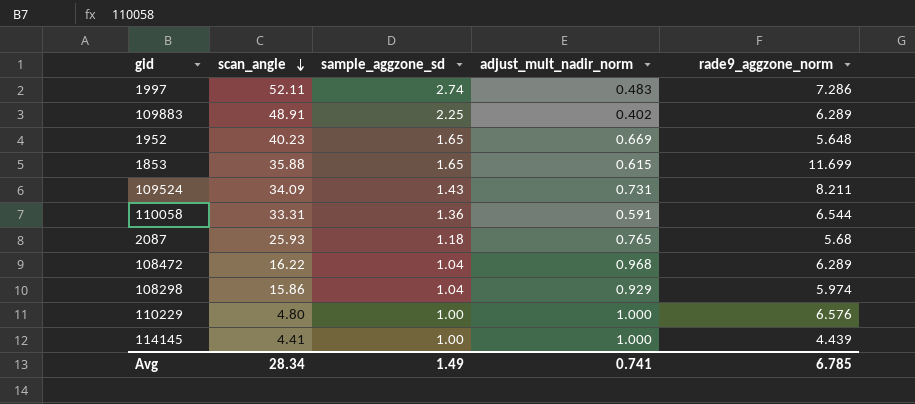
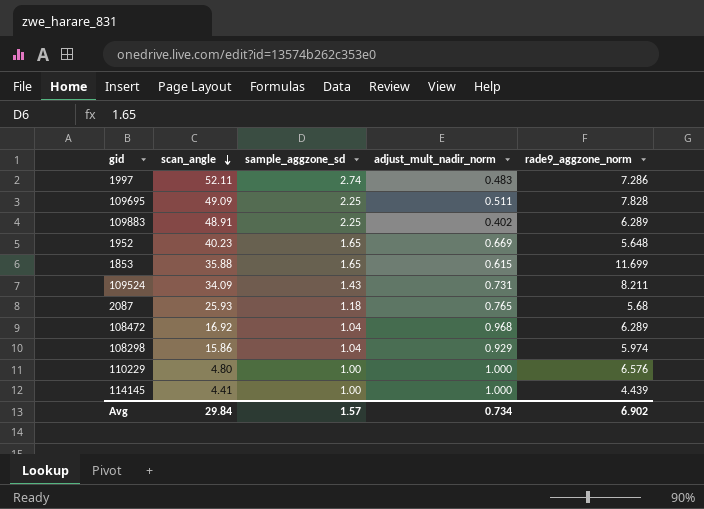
row 110058: 33.31 | 1.36 | 0.591 | 6.544 -> none
row 109695: none -> 49.09 | 2.25 | 0.511 | 7.828
108472 | scan_angle: 16.22 -> 16.92
Avg | scan_angle: 28.34 -> 29.84
Avg | sample_aggzone_sd: 1.49 -> 1.57
Avg | adjust_mult_nadir_norm: 0.741 -> 0.734
Avg | rade9_aggzone_norm: 6.785 -> 6.902

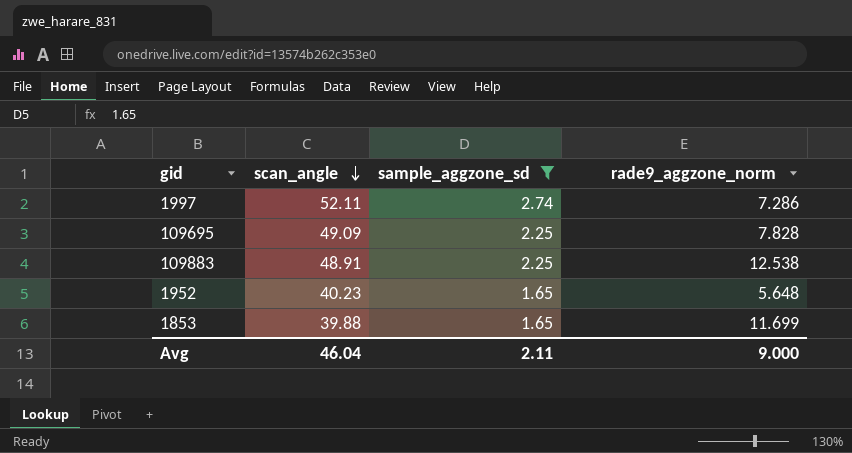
filter: none -> sample_aggzone_sd >= 1.65
column adjust_mult_nadir_norm | position: 4 -> none
109883 | rade9_aggzone_norm: 6.289 -> 12.538
1853 | scan_angle: 35.88 -> 39.88
Avg | scan_angle: 29.84 -> 46.04
Avg | sample_aggzone_sd: 1.57 -> 2.11
Avg | rade9_aggzone_norm: 6.902 -> 9.000

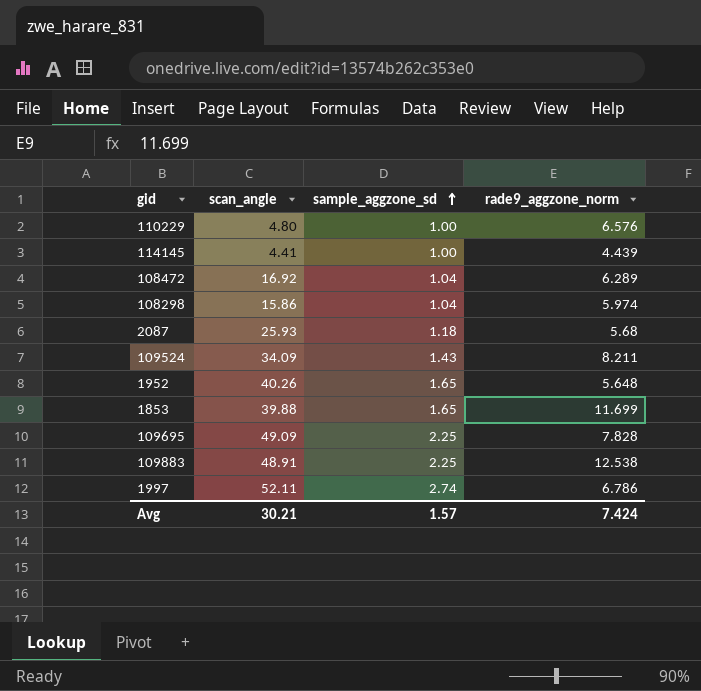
filter: sample_aggzone_sd >= 1.65 -> none
row order: scan_angle descending -> sample_aggzone_sd ascending
1952 | scan_angle: 40.23 -> 40.26
1997 | rade9_aggzone_norm: 7.286 -> 6.786
Avg | scan_angle: 46.04 -> 30.21
Avg | sample_aggzone_sd: 2.11 -> 1.57
Avg | rade9_aggzone_norm: 9.000 -> 7.424

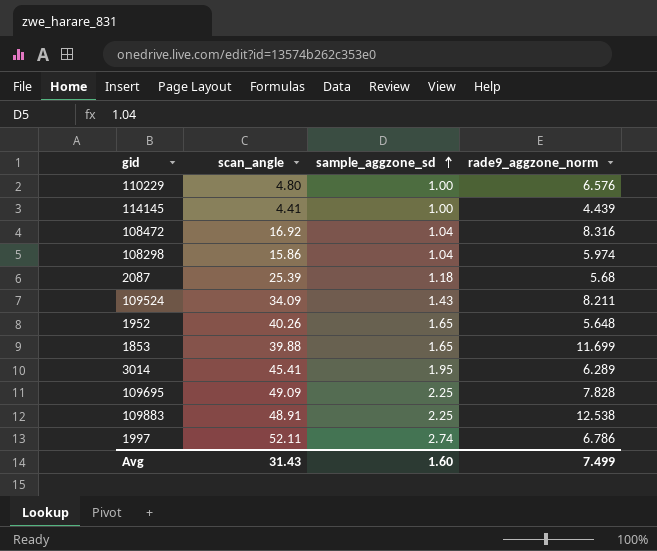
108472 | rade9_aggzone_norm: 6.289 -> 8.316
2087 | scan_angle: 25.93 -> 25.39
row 3014: none -> 45.41 | 1.95 | 6.289
Avg | scan_angle: 30.21 -> 31.43
Avg | sample_aggzone_sd: 1.57 -> 1.60
Avg | rade9_aggzone_norm: 7.424 -> 7.499

